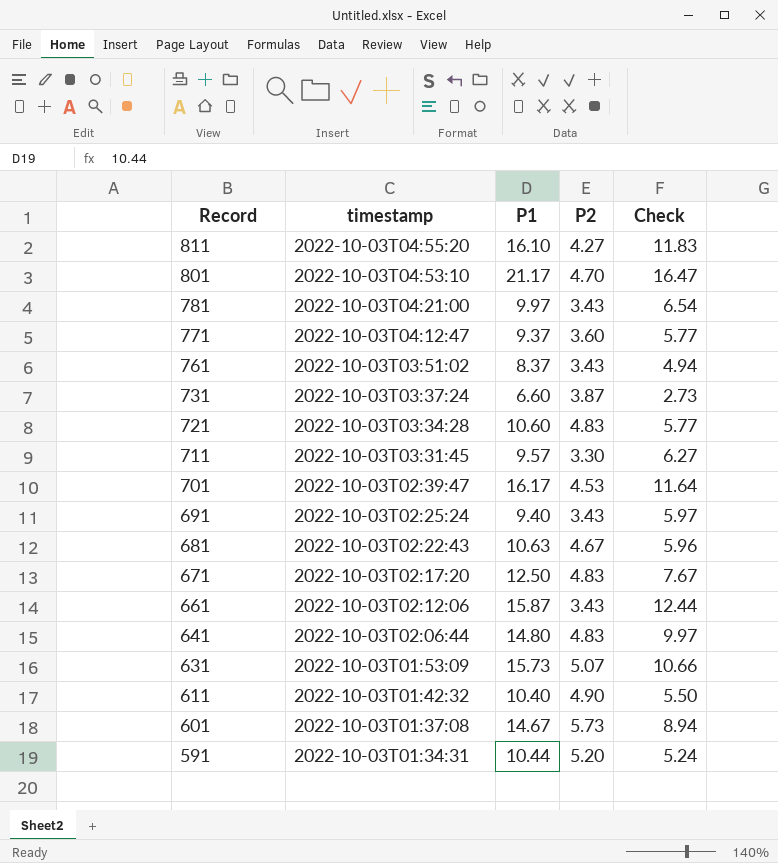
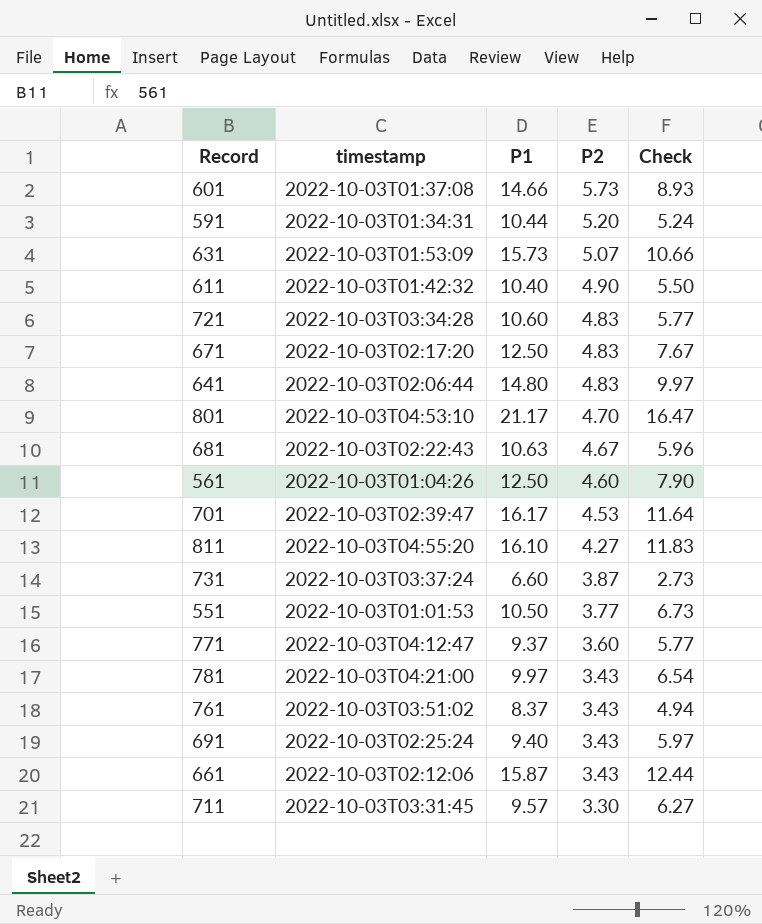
row order: Record descending -> P2 descending
601 | P1: 14.67 -> 14.66
601 | Check: 8.94 -> 8.93
row 561: none -> 2022-10-03T01:04:26 | 12.50 | 4.60 | 7.90
row 551: none -> 2022-10-03T01:01:53 | 10.50 | 3.77 | 6.73

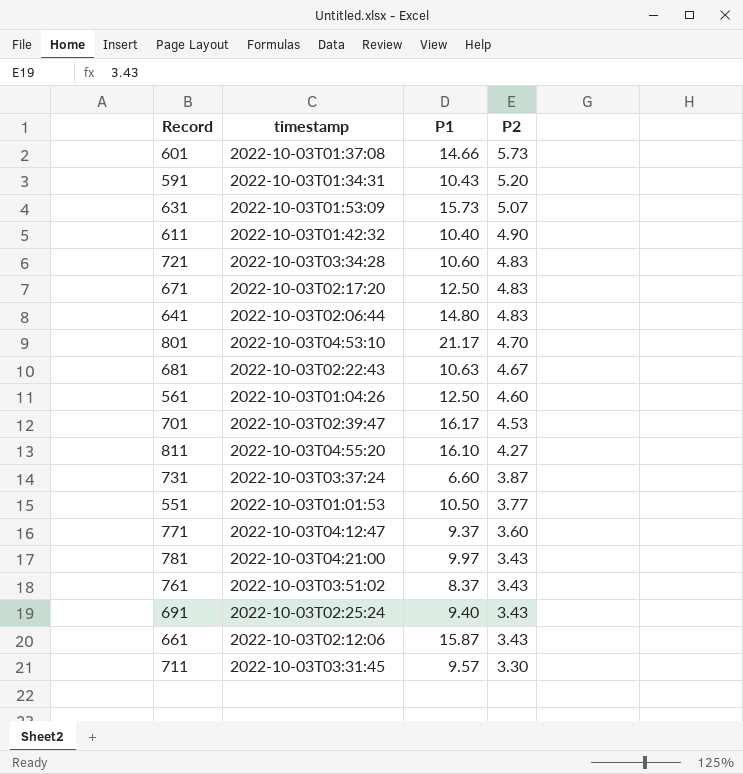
column Check | formula: [P1] - [P2] -> none
591 | P1: 10.44 -> 10.43

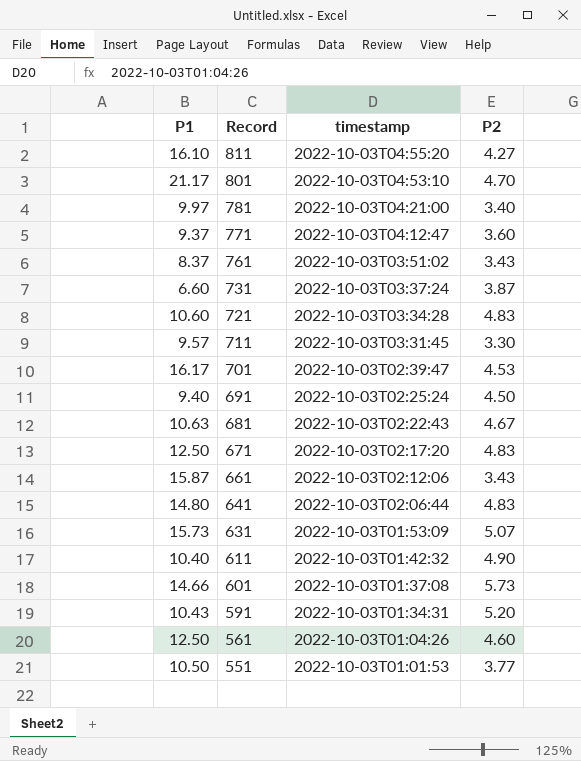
row order: P2 descending -> Record descending
column P1 | position: 3 -> 1
781 | P2: 3.43 -> 3.40
691 | P2: 3.43 -> 4.50

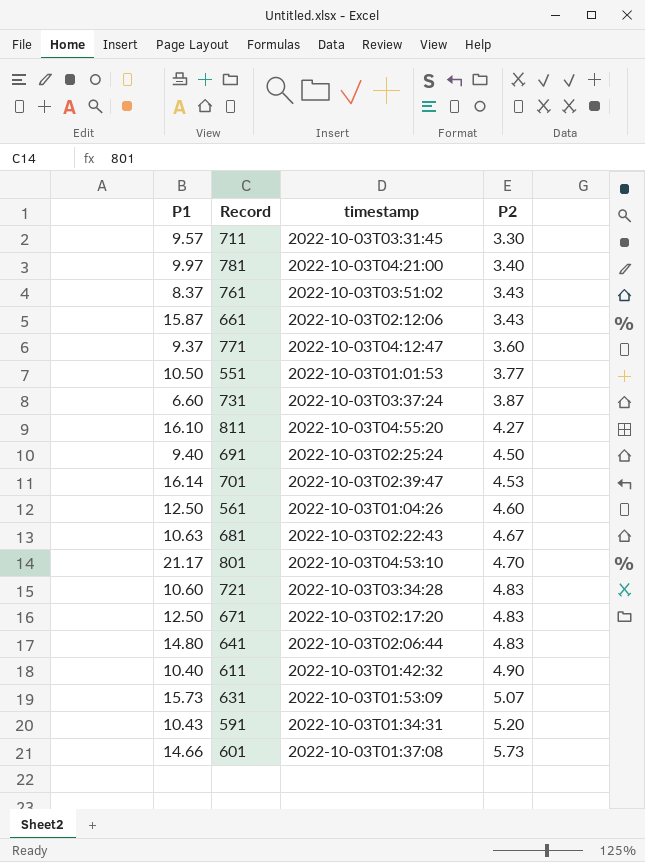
row order: Record descending -> P2 ascending
701 | P1: 16.17 -> 16.14

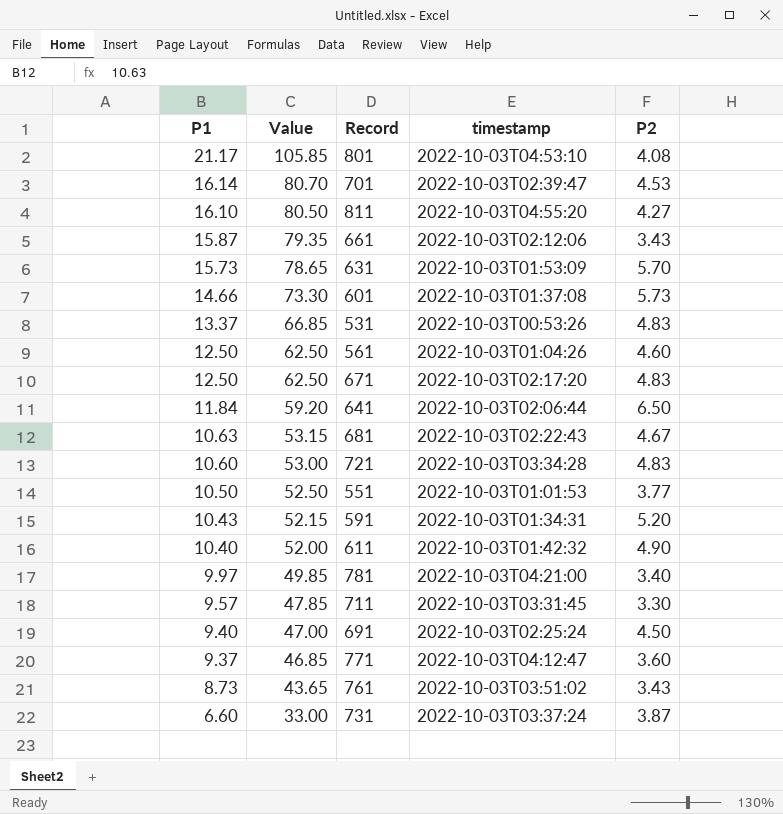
row order: P2 ascending -> P1 descending
column Value | formula: none -> [P1] * 5
801 | P2: 4.70 -> 4.08
631 | P2: 5.07 -> 5.70
row 531: none -> 13.37 | 66.85 | 2022-10-03T00:53:26 | 4.83
641 | P1: 14.80 -> 11.84
641 | P2: 4.83 -> 6.50
761 | P1: 8.37 -> 8.73

